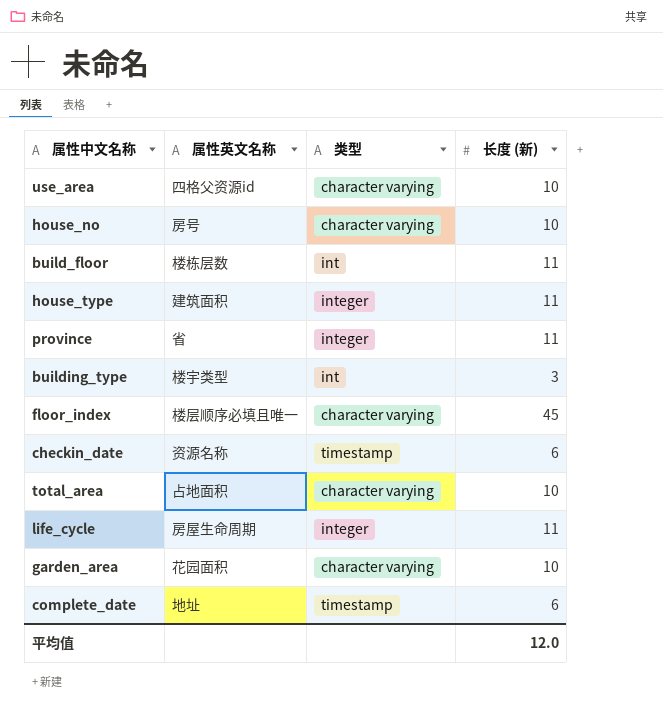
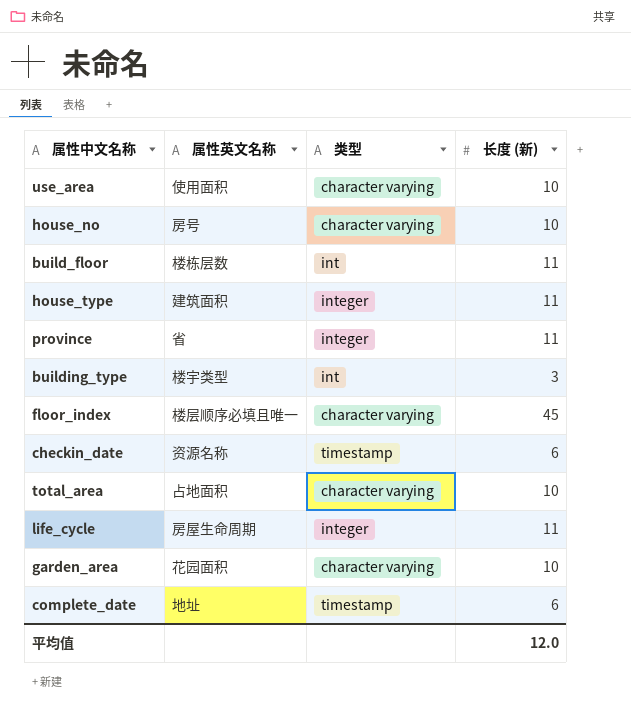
use_area | 属性英文名称: 四格父资源id -> 使用面积

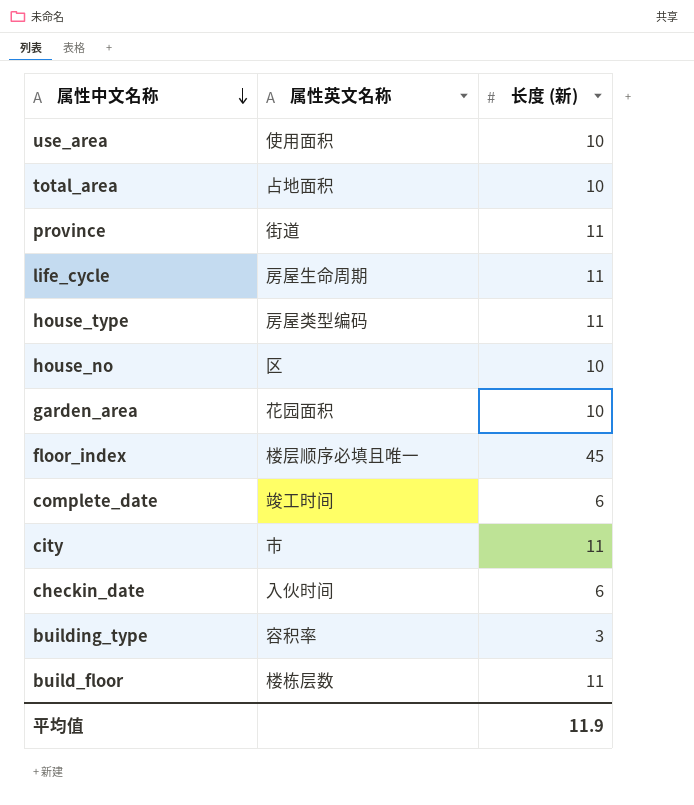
row order: none -> 属性中文名称 descending
column 类型 | position: 3 -> none
province | 属性英文名称: 省 -> 街道
house_type | 属性英文名称: 建筑面积 -> 房屋类型编码
house_no | 属性英文名称: 房号 -> 区
complete_date | 属性英文名称: 地址 -> 竣工时间
row city: none -> 市 | 11
checkin_date | 属性英文名称: 资源名称 -> 入伙时间
building_type | 属性英文名称: 楼宇类型 -> 容积率
平均值 | 长度 (新): 12.0 -> 11.9

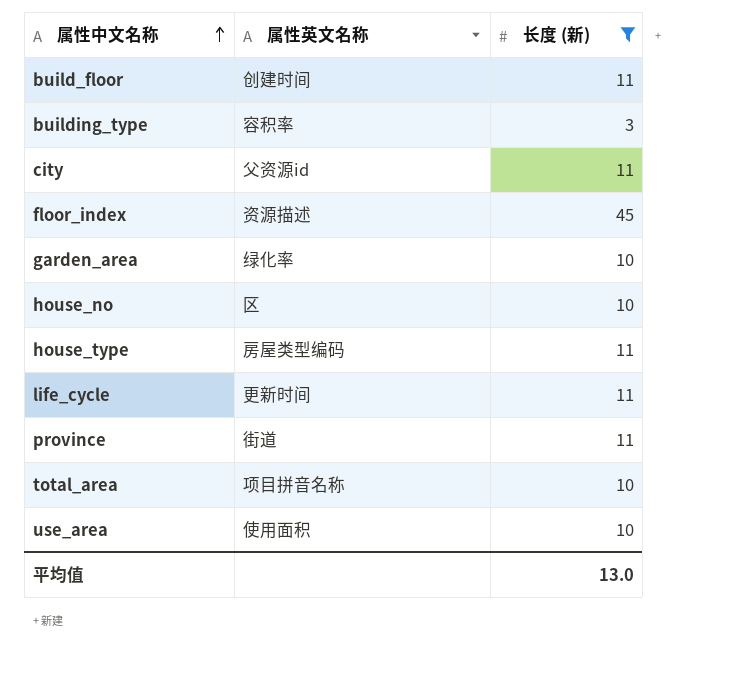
filter: none -> 长度 (新) != 6
row order: 属性中文名称 descending -> 属性中文名称 ascending
build_floor | 属性英文名称: 楼栋层数 -> 创建时间
city | 属性英文名称: 市 -> 父资源id
floor_index | 属性英文名称: 楼层顺序必填且唯一 -> 资源描述
garden_area | 属性英文名称: 花园面积 -> 绿化率
life_cycle | 属性英文名称: 房屋生命周期 -> 更新时间
total_area | 属性英文名称: 占地面积 -> 项目拼音名称
平均值 | 长度 (新): 11.9 -> 13.0

